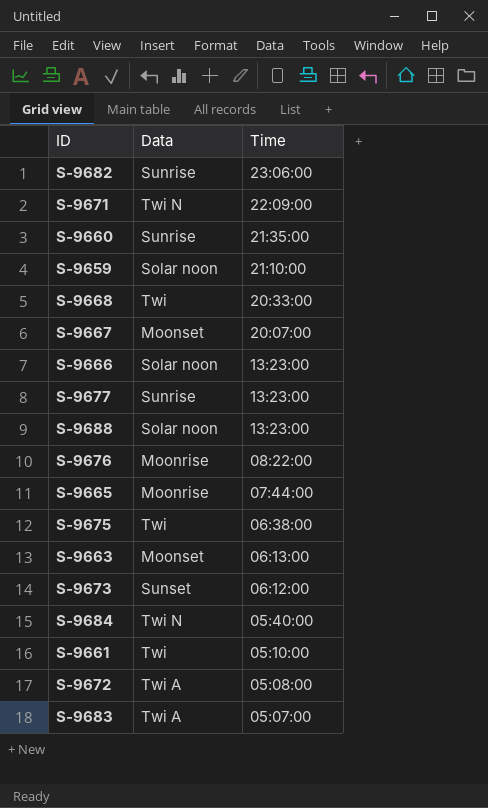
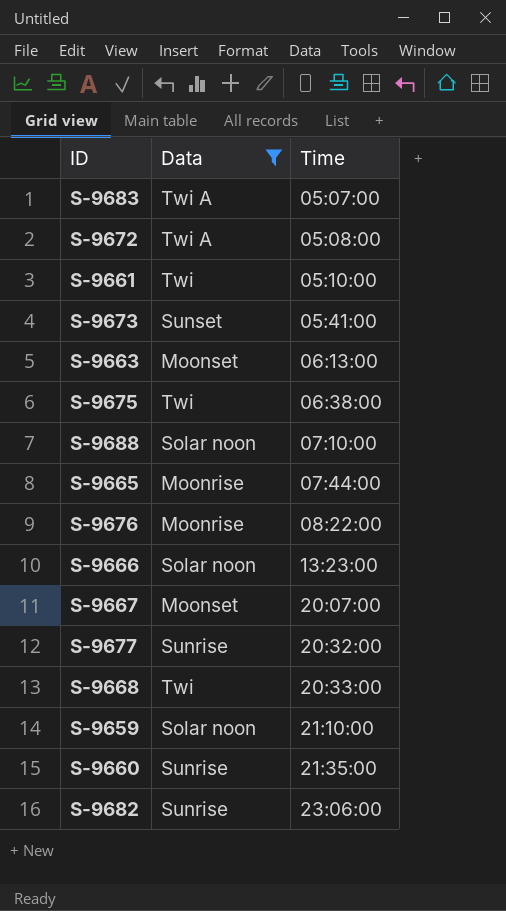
filter: none -> Data != Twi N
row order: Time descending -> Time ascending
S-9673 | Time: 06:12:00 -> 05:41:00
S-9688 | Time: 13:23:00 -> 07:10:00
S-9677 | Time: 13:23:00 -> 20:32:00

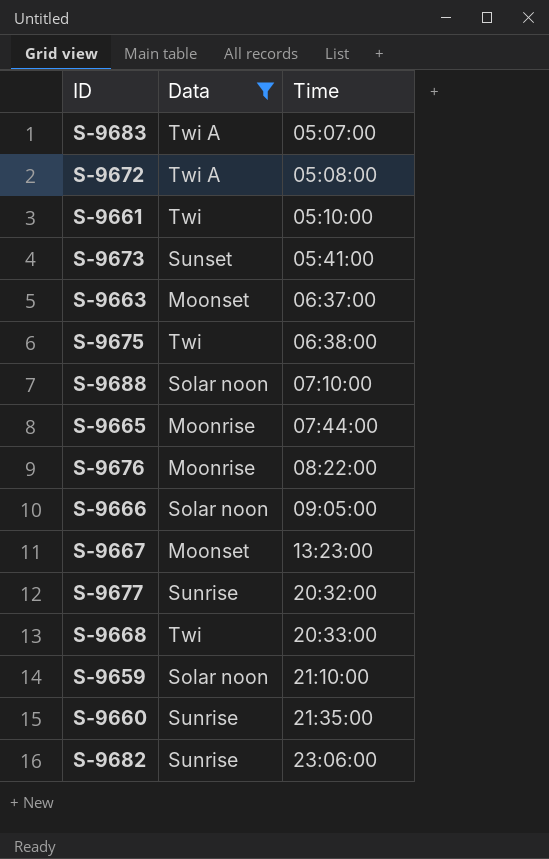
S-9663 | Time: 06:13:00 -> 06:37:00
S-9666 | Time: 13:23:00 -> 09:05:00
S-9667 | Time: 20:07:00 -> 13:23:00

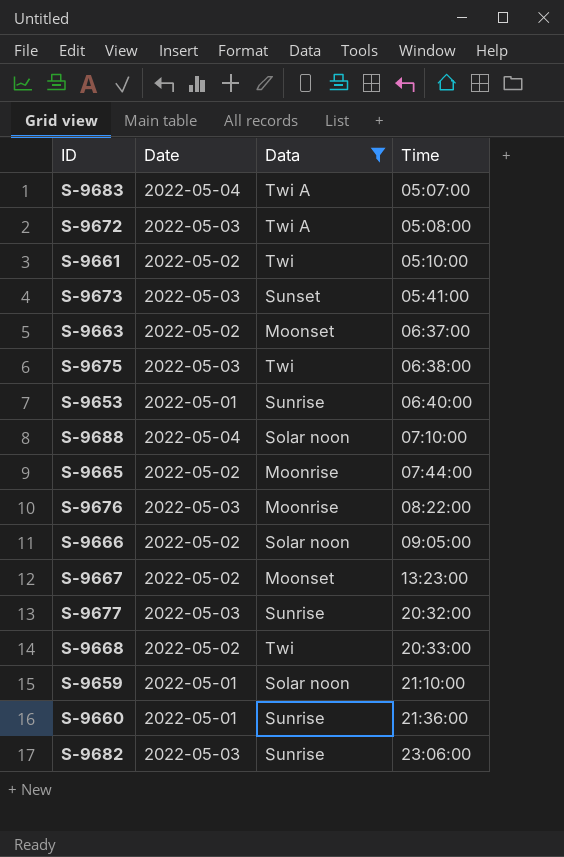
column Date | position: none -> 2
row S-9653: none -> 2022-05-01 | Sunrise | 06:40:00
S-9660 | Time: 21:35:00 -> 21:36:00

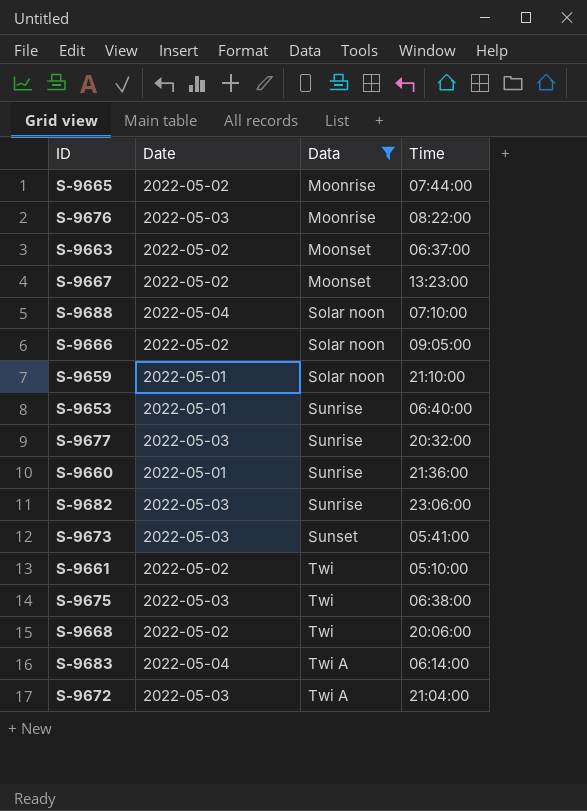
row order: Time ascending -> Data ascending
S-9668 | Time: 20:33:00 -> 20:06:00
S-9683 | Time: 05:07:00 -> 06:14:00
S-9672 | Time: 05:08:00 -> 21:04:00

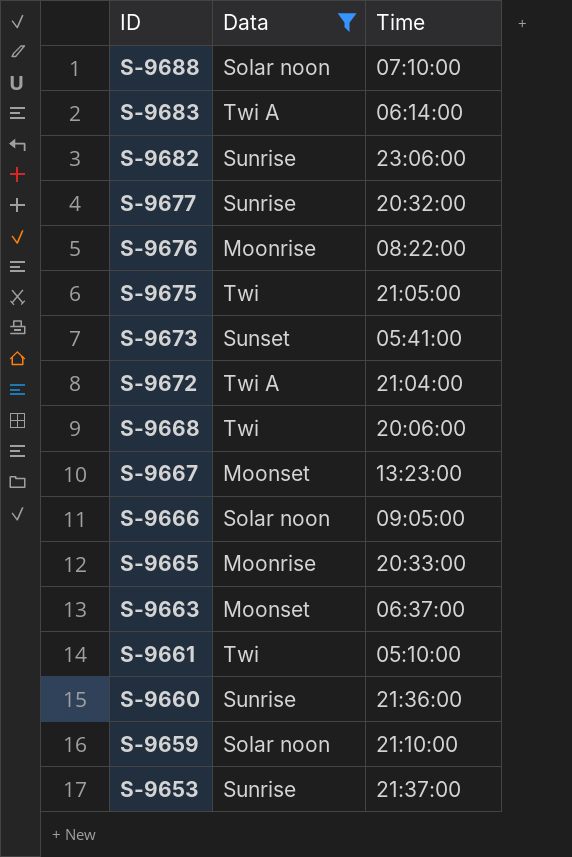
row order: Data ascending -> ID descending
column Date | position: 2 -> none
S-9675 | Time: 06:38:00 -> 21:05:00
S-9665 | Time: 07:44:00 -> 20:33:00
S-9653 | Time: 06:40:00 -> 21:37:00

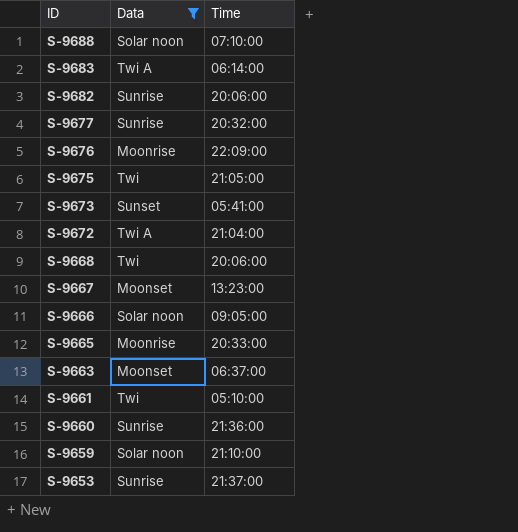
S-9682 | Time: 23:06:00 -> 20:06:00
S-9676 | Time: 08:22:00 -> 22:09:00

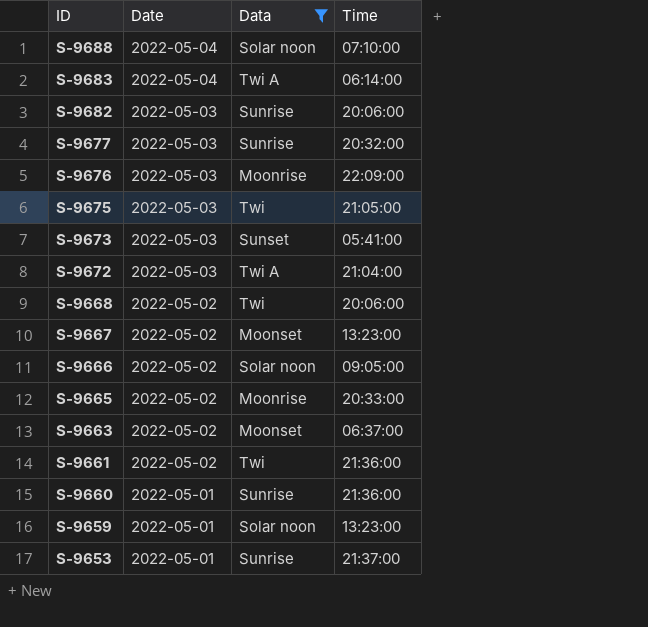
column Date | position: none -> 2
S-9661 | Time: 05:10:00 -> 21:36:00
S-9659 | Time: 21:10:00 -> 13:23:00

